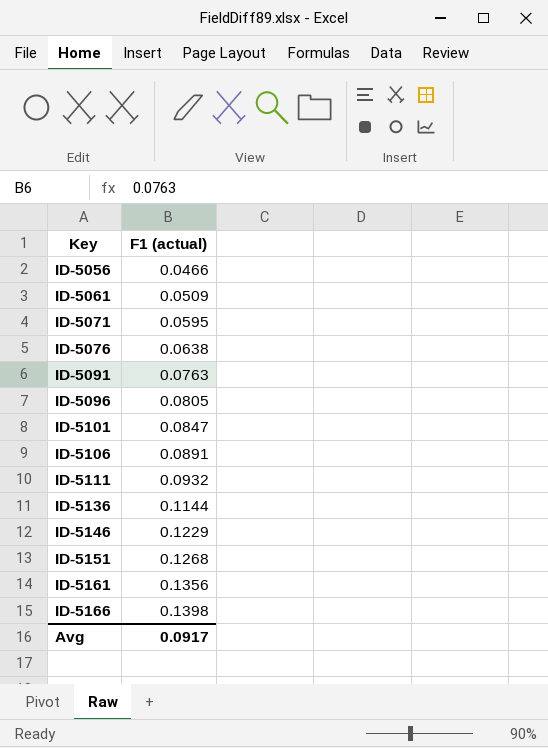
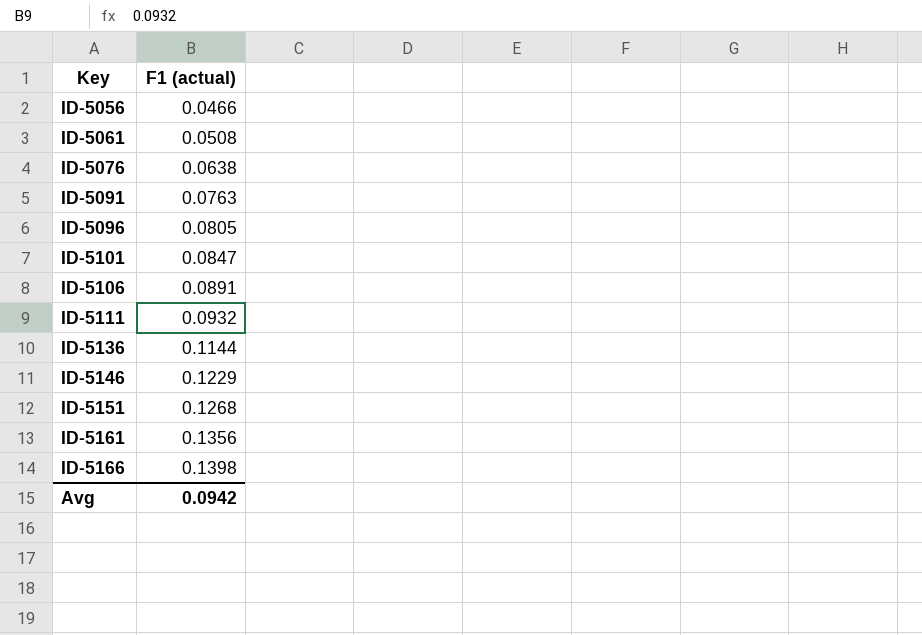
row ID-5071: 0.0595 -> none
ID-5061 | F1 (actual): 0.0509 -> 0.0508
Avg | F1 (actual): 0.0917 -> 0.0942

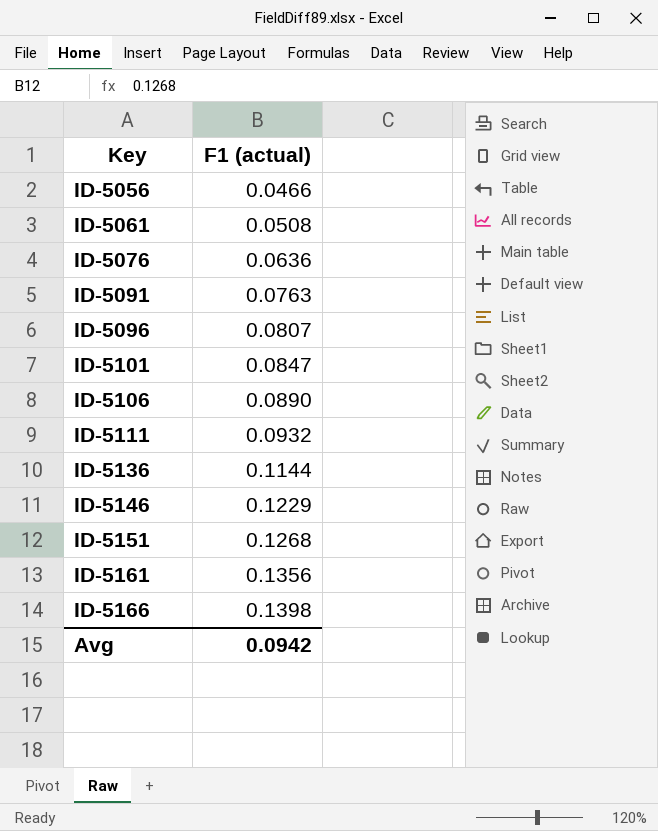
ID-5076 | F1 (actual): 0.0638 -> 0.0636
ID-5096 | F1 (actual): 0.0805 -> 0.0807
ID-5106 | F1 (actual): 0.0891 -> 0.0890

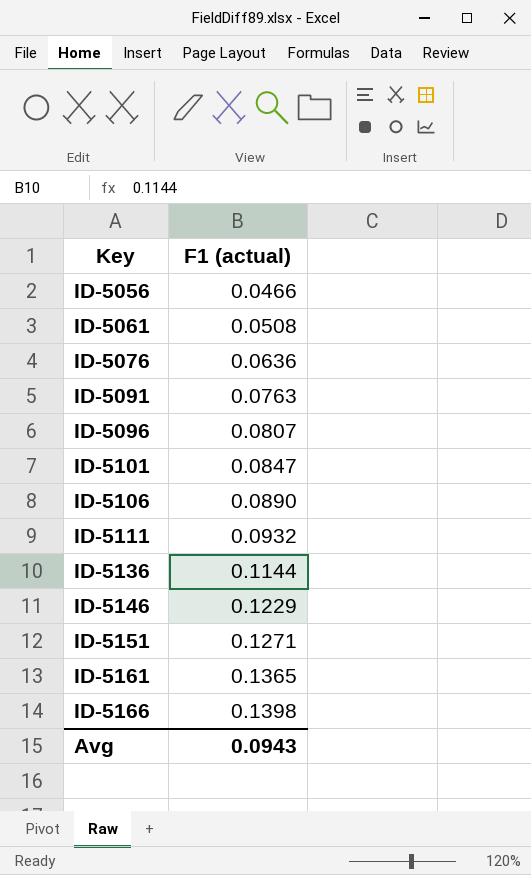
ID-5151 | F1 (actual): 0.1268 -> 0.1271
ID-5161 | F1 (actual): 0.1356 -> 0.1365
Avg | F1 (actual): 0.0942 -> 0.0943

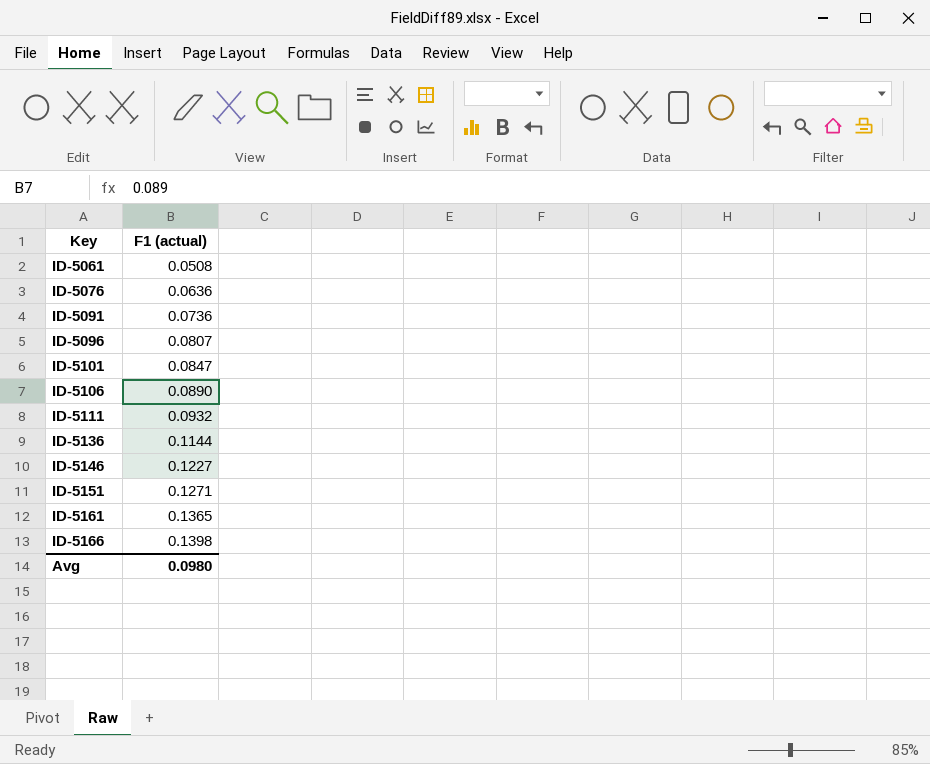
row ID-5056: 0.0466 -> none
ID-5091 | F1 (actual): 0.0763 -> 0.0736
ID-5146 | F1 (actual): 0.1229 -> 0.1227
Avg | F1 (actual): 0.0943 -> 0.0980

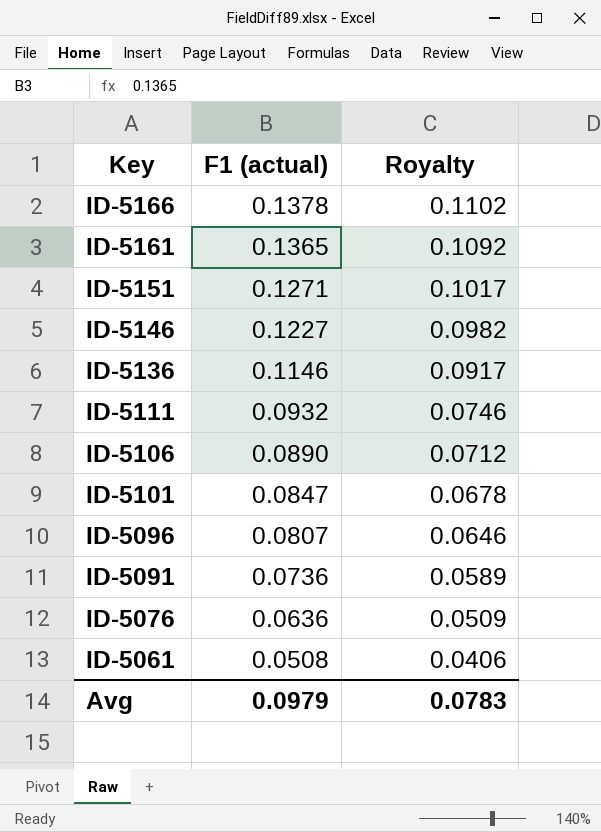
row order: Key ascending -> Key descending
column Royalty | formula: none -> [F1 (actual)] * 0.8
ID-5166 | F1 (actual): 0.1398 -> 0.1378
ID-5136 | F1 (actual): 0.1144 -> 0.1146
Avg | F1 (actual): 0.0980 -> 0.0979

